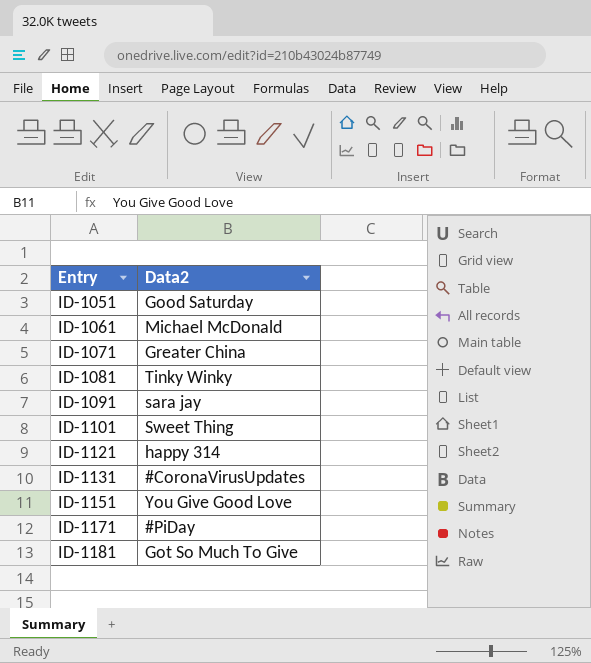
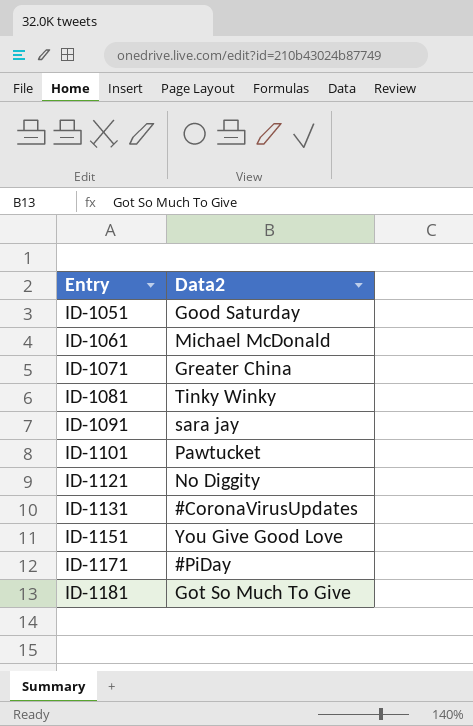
ID-1101 | Data2: Sweet Thing -> Pawtucket
ID-1121 | Data2: happy 314 -> No Diggity

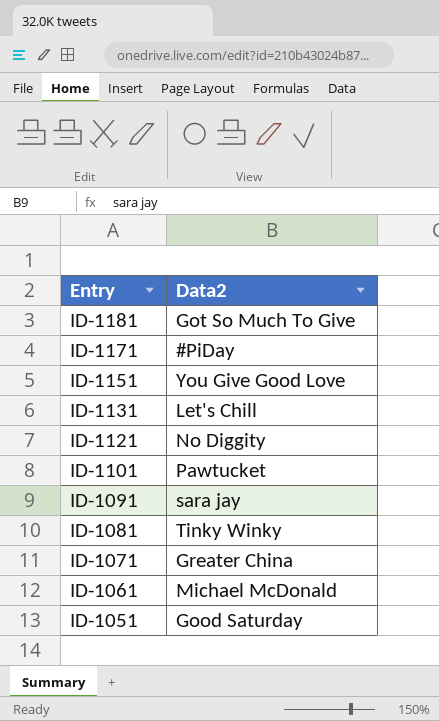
row order: Entry ascending -> Entry descending
ID-1131 | Data2: #CoronaVirusUpdates -> Let's Chill

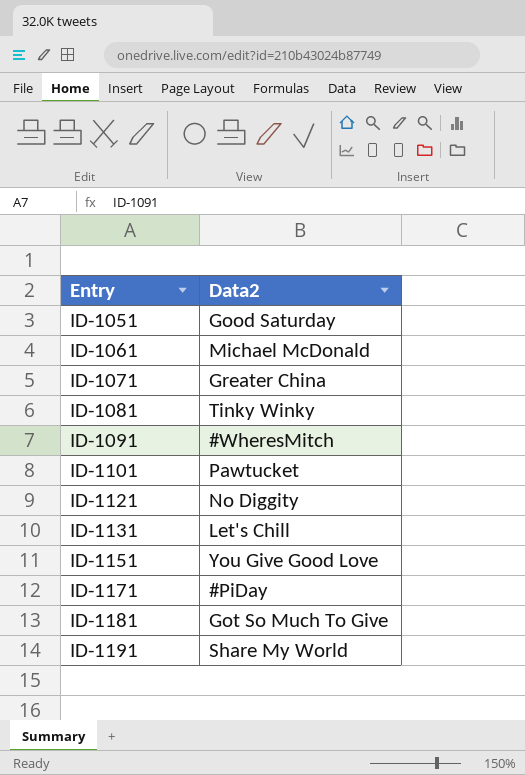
row order: Entry descending -> Entry ascending
ID-1091 | Data2: sara jay -> #WheresMitch
row ID-1191: none -> Share My World

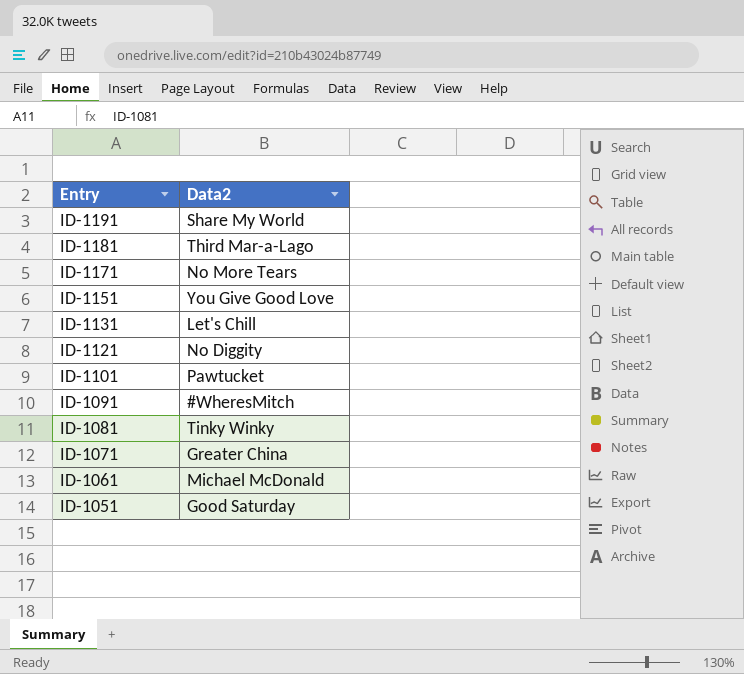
row order: Entry ascending -> Entry descending
ID-1181 | Data2: Got So Much To Give -> Third Mar-a-Lago
ID-1171 | Data2: #PiDay -> No More Tears

